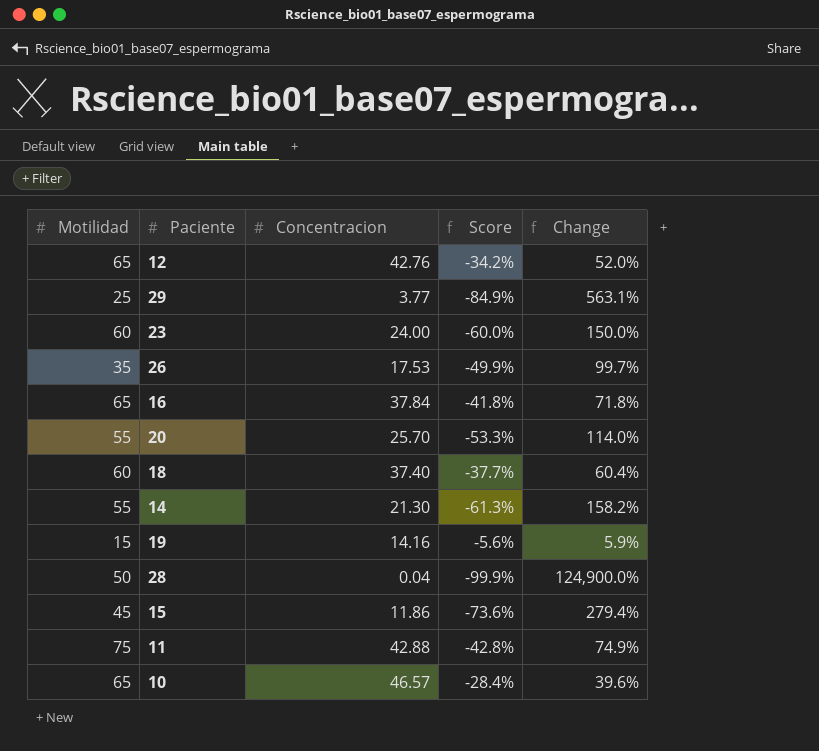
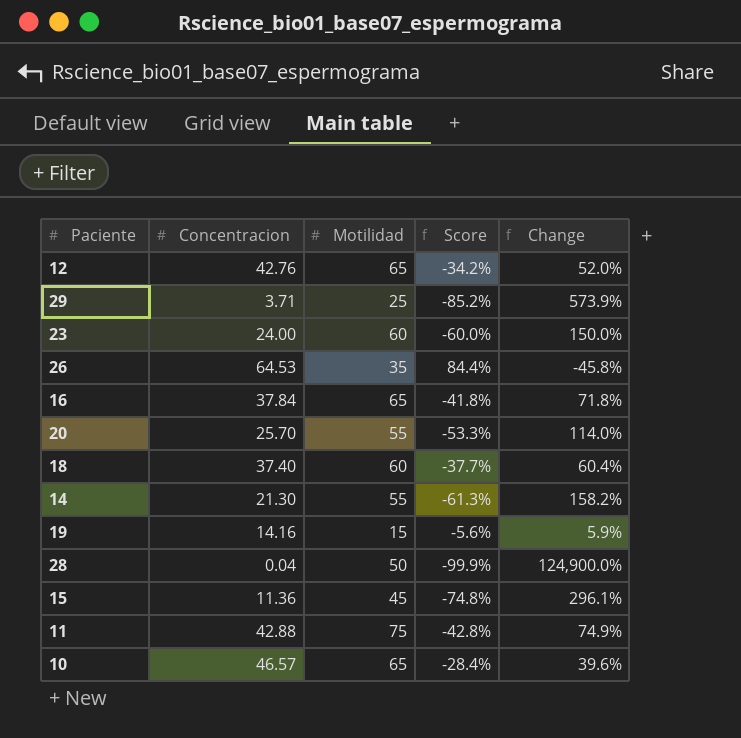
column Motilidad | position: 1 -> 3
29 | Concentracion: 3.77 -> 3.71
29 | Score: -84.9% -> -85.2%
29 | Change: 563.1% -> 573.9%
26 | Concentracion: 17.53 -> 64.53
26 | Score: -49.9% -> 84.4%
26 | Change: 99.7% -> -45.8%
15 | Concentracion: 11.86 -> 11.36
15 | Score: -73.6% -> -74.8%
15 | Change: 279.4% -> 296.1%

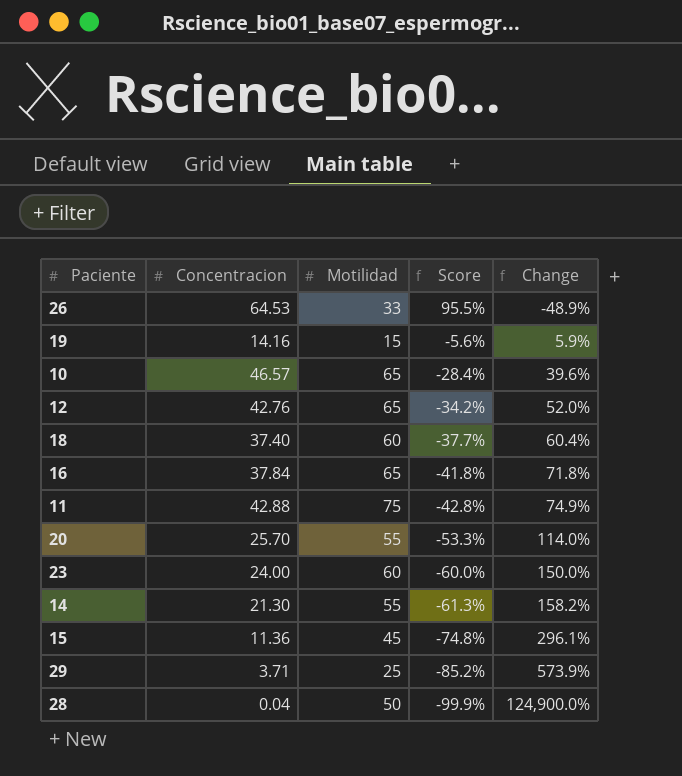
row order: none -> Score descending
26 | Motilidad: 35 -> 33
26 | Score: 84.4% -> 95.5%
26 | Change: -45.8% -> -48.9%

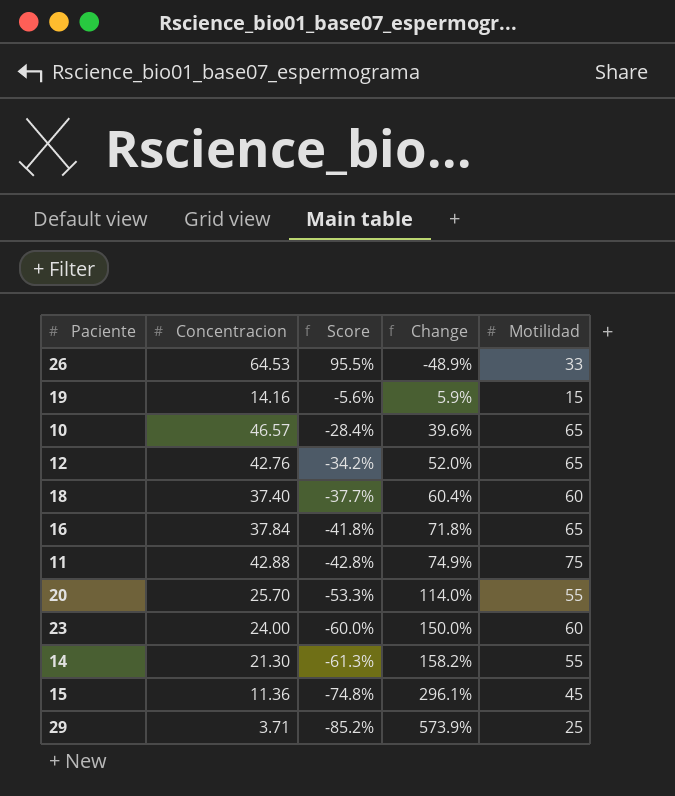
column Motilidad | position: 3 -> 5
row 28: 0.04 | 50 | -99.9% | 124,900.0% -> none

